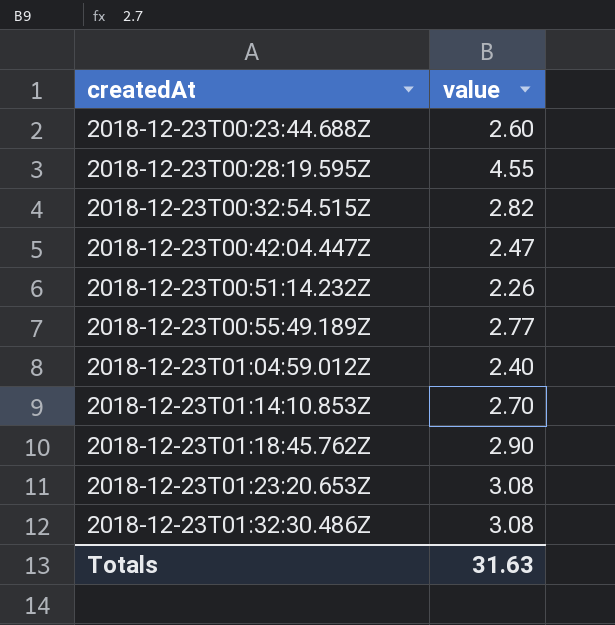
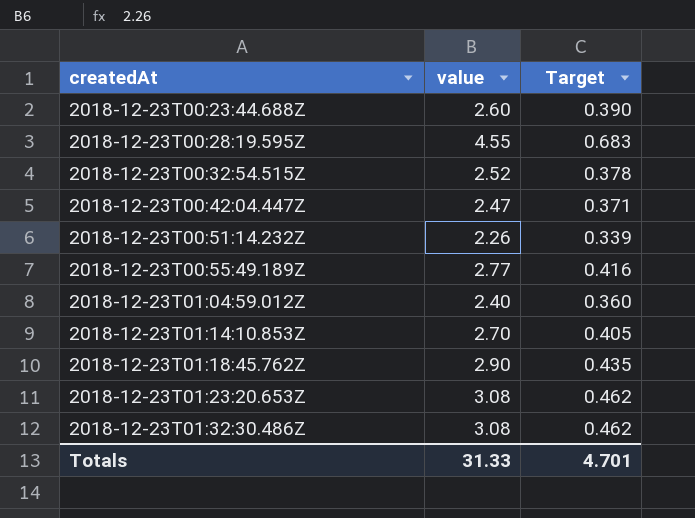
column Target | formula: none -> [value] * 0.15
2018-12-23T00:32:54.515Z | value: 2.82 -> 2.52
Totals | value: 31.63 -> 31.33

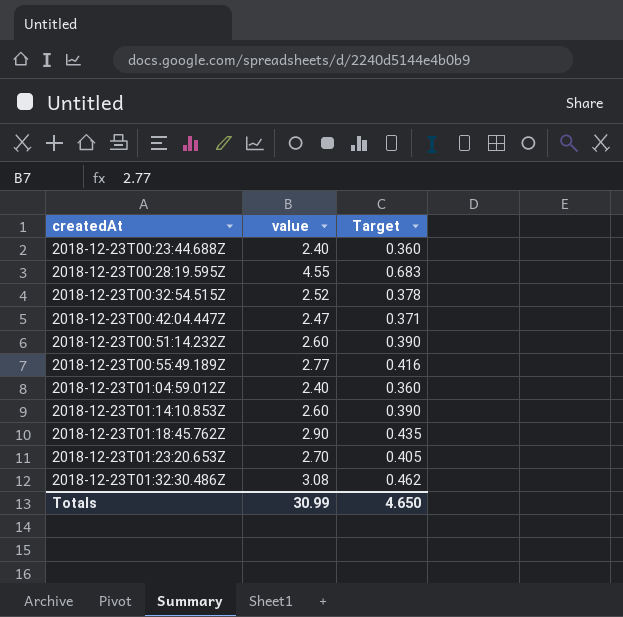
2018-12-23T00:23:44.688Z | value: 2.60 -> 2.40
2018-12-23T00:23:44.688Z | Target: 0.390 -> 0.360
2018-12-23T00:51:14.232Z | value: 2.26 -> 2.60
2018-12-23T00:51:14.232Z | Target: 0.339 -> 0.390
2018-12-23T01:14:10.853Z | value: 2.70 -> 2.60
2018-12-23T01:14:10.853Z | Target: 0.405 -> 0.390
2018-12-23T01:23:20.653Z | value: 3.08 -> 2.70
2018-12-23T01:23:20.653Z | Target: 0.462 -> 0.405
Totals | value: 31.33 -> 30.99
Totals | Target: 4.701 -> 4.650

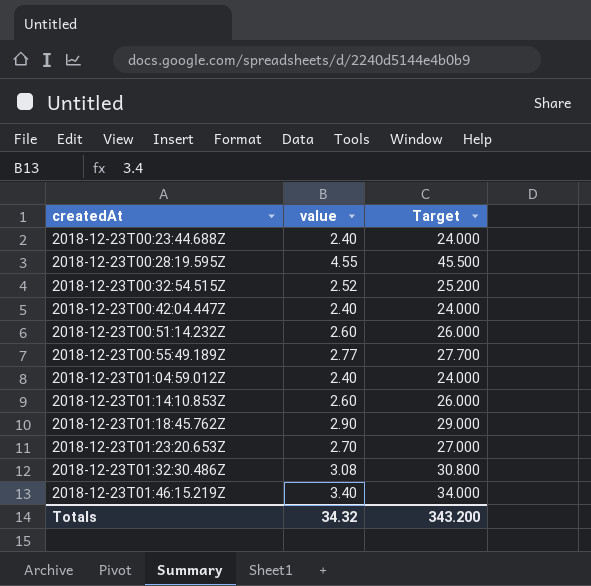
column Target | formula: [value] * 0.15 -> [value] * 10
2018-12-23T00:42:04.447Z | value: 2.47 -> 2.40
row 2018-12-23T01:46:15.219Z: none -> 3.40 | 34.000
Totals | value: 30.99 -> 34.32
Totals | Target: 4.650 -> 343.200

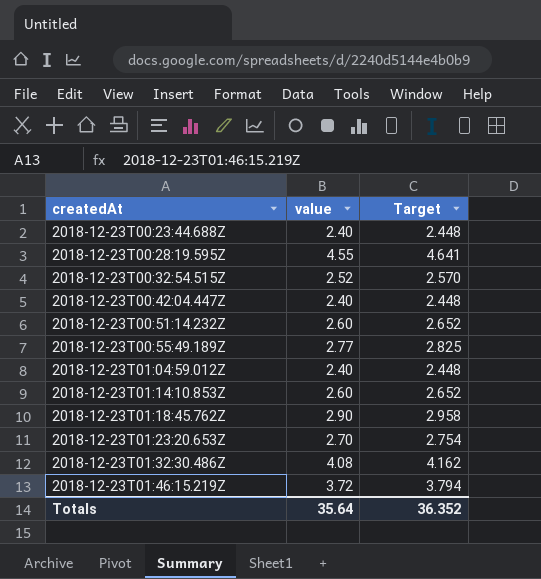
column Target | formula: [value] * 10 -> [value] * 1.02
2018-12-23T01:32:30.486Z | value: 3.08 -> 4.08
2018-12-23T01:46:15.219Z | value: 3.40 -> 3.72
Totals | value: 34.32 -> 35.64
Totals | Target: 343.200 -> 36.352

